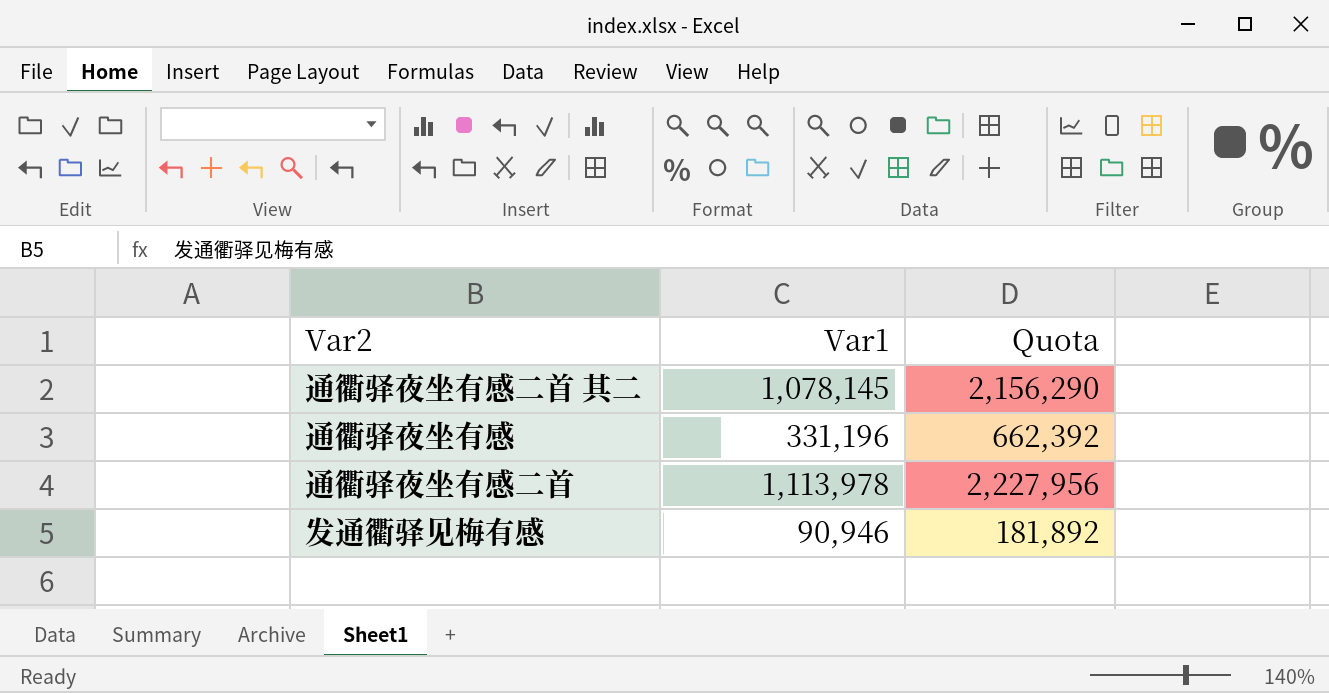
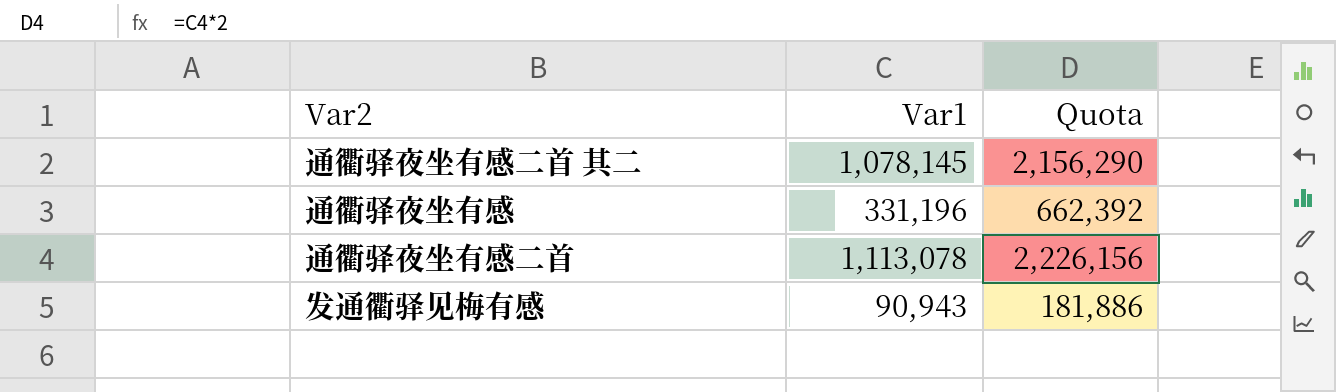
通衢驿夜坐有感二首 | Var1: 1,113,978 -> 1,113,078
通衢驿夜坐有感二首 | Quota: 2,227,956 -> 2,226,156
发通衢驿见梅有感 | Var1: 90,946 -> 90,943
发通衢驿见梅有感 | Quota: 181,892 -> 181,886

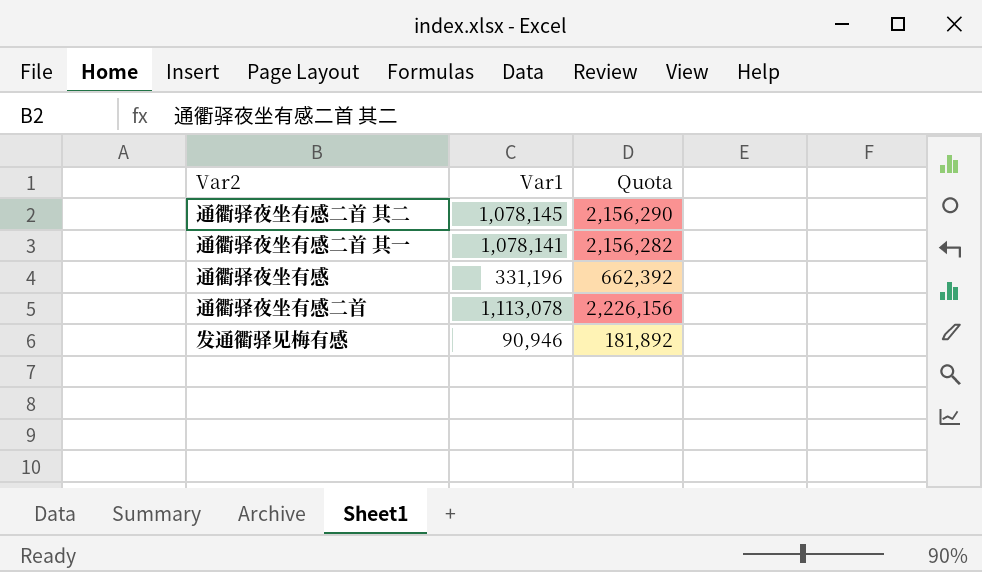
row 通衢驿夜坐有感二首 其一: none -> 1,078,141 | 2,156,282
发通衢驿见梅有感 | Var1: 90,943 -> 90,946
发通衢驿见梅有感 | Quota: 181,886 -> 181,892

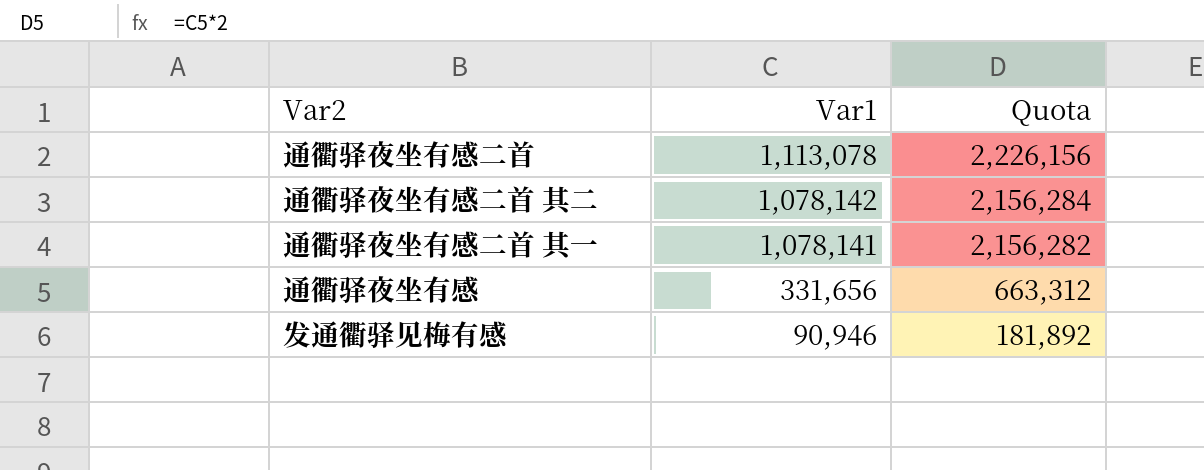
row order: none -> Var1 descending
通衢驿夜坐有感二首 其二 | Var1: 1,078,145 -> 1,078,142
通衢驿夜坐有感二首 其二 | Quota: 2,156,290 -> 2,156,284
通衢驿夜坐有感 | Var1: 331,196 -> 331,656
通衢驿夜坐有感 | Quota: 662,392 -> 663,312

